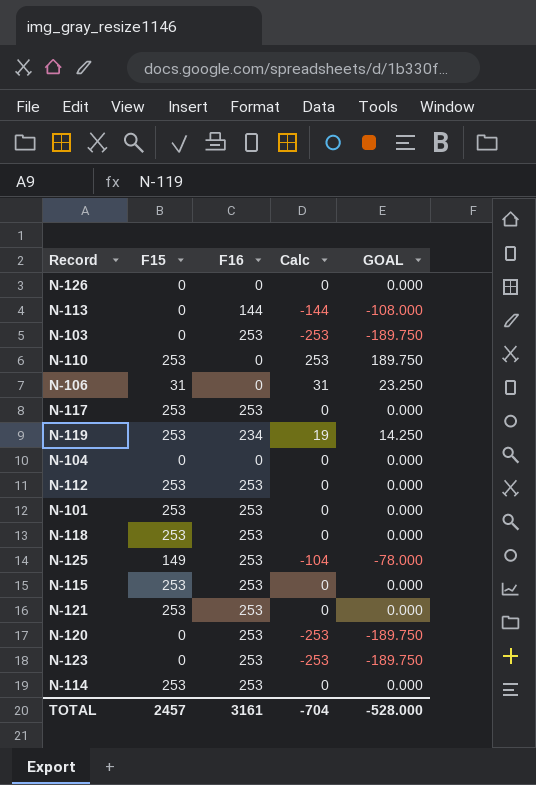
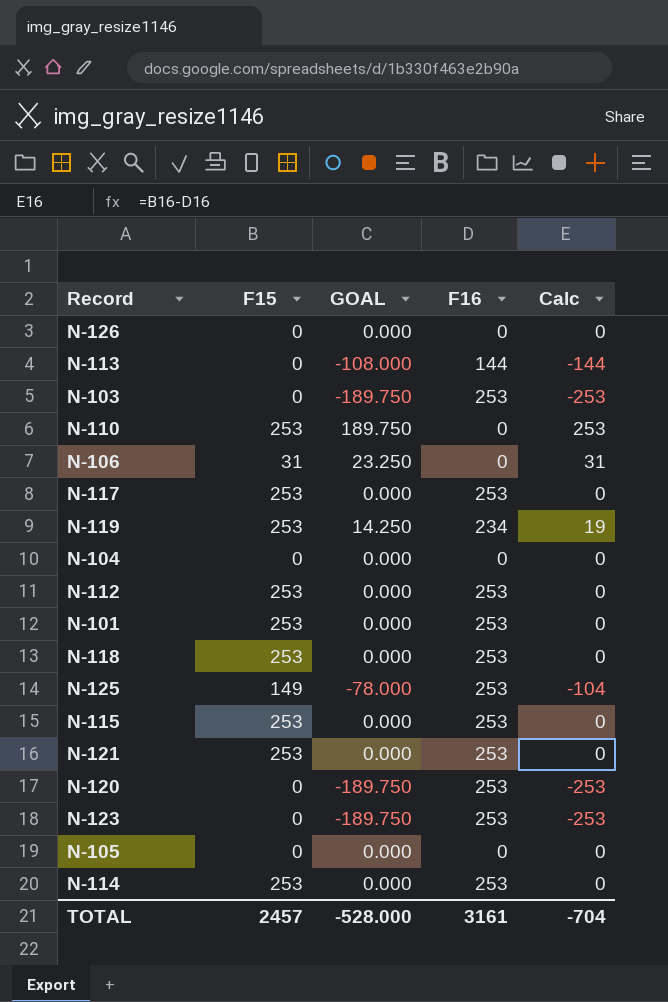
column GOAL | position: 5 -> 3
row N-105: none -> 0 | 0.000 | 0 | 0

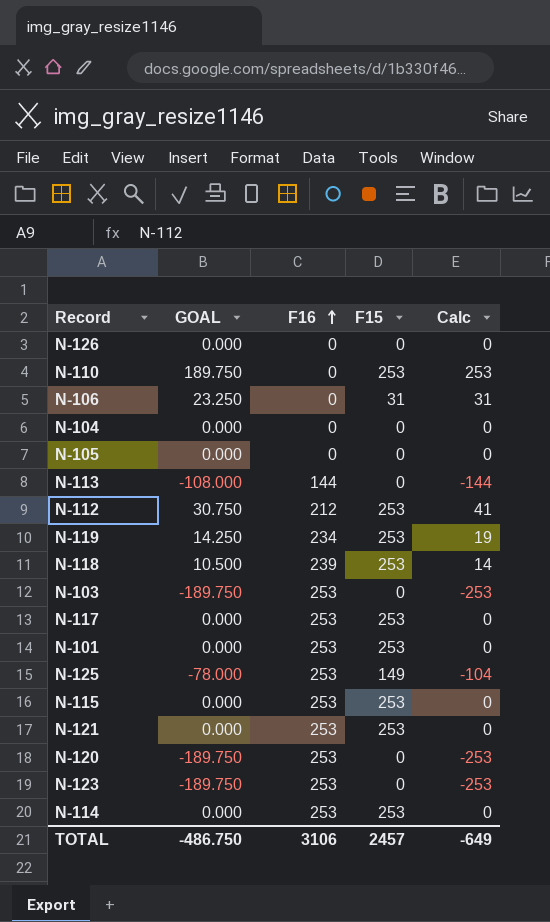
row order: none -> F16 ascending
column F15 | position: 2 -> 4
N-112 | GOAL: 0.000 -> 30.750
N-112 | F16: 253 -> 212
N-112 | Calc: 0 -> 41
N-118 | GOAL: 0.000 -> 10.500
N-118 | F16: 253 -> 239
N-118 | Calc: 0 -> 14
TOTAL | GOAL: -528.000 -> -486.750
TOTAL | F16: 3161 -> 3106
TOTAL | Calc: -704 -> -649

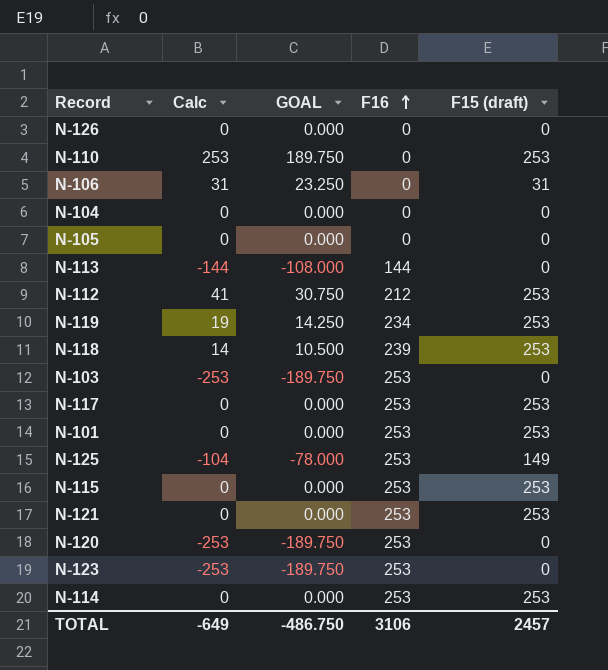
column Calc | position: 5 -> 2
column name: F15 -> F15 (draft)

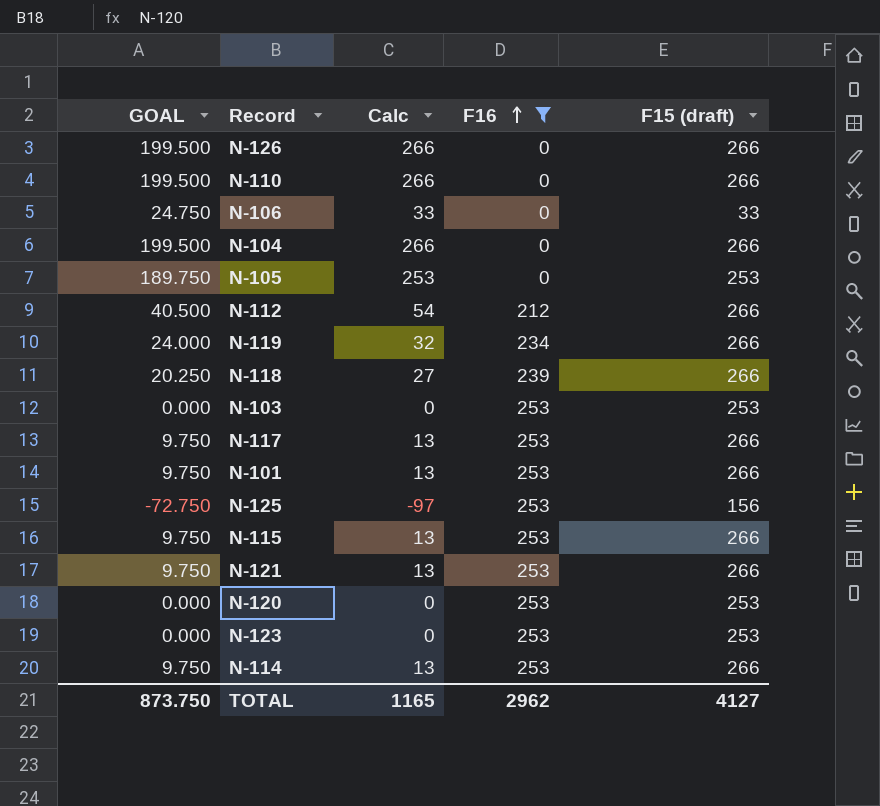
filter: none -> F16 != 144
column GOAL | position: 3 -> 1
N-126 | GOAL: 0.000 -> 199.500
N-126 | Calc: 0 -> 266
N-126 | F15 (draft): 0 -> 266
N-110 | GOAL: 189.750 -> 199.500
N-110 | Calc: 253 -> 266
N-110 | F15 (draft): 253 -> 266
N-106 | GOAL: 23.250 -> 24.750
N-106 | Calc: 31 -> 33
N-106 | F15 (draft): 31 -> 33
N-104 | GOAL: 0.000 -> 199.500
N-104 | Calc: 0 -> 266
N-104 | F15 (draft): 0 -> 266
N-105 | GOAL: 0.000 -> 189.750
N-105 | Calc: 0 -> 253
N-105 | F15 (draft): 0 -> 253
N-112 | GOAL: 30.750 -> 40.500
N-112 | Calc: 41 -> 54
N-112 | F15 (draft): 253 -> 266
N-119 | GOAL: 14.250 -> 24.000
N-119 | Calc: 19 -> 32
N-119 | F15 (draft): 253 -> 266
N-118 | GOAL: 10.500 -> 20.250
N-118 | Calc: 14 -> 27
N-118 | F15 (draft): 253 -> 266
N-103 | GOAL: -189.750 -> 0.000
N-103 | Calc: -253 -> 0
N-103 | F15 (draft): 0 -> 253
N-117 | GOAL: 0.000 -> 9.750
N-117 | Calc: 0 -> 13
N-117 | F15 (draft): 253 -> 266
N-101 | GOAL: 0.000 -> 9.750
N-101 | Calc: 0 -> 13
N-101 | F15 (draft): 253 -> 266
N-125 | GOAL: -78.000 -> -72.750
N-125 | Calc: -104 -> -97
N-125 | F15 (draft): 149 -> 156
N-115 | GOAL: 0.000 -> 9.750
N-115 | Calc: 0 -> 13
N-115 | F15 (draft): 253 -> 266
N-121 | GOAL: 0.000 -> 9.750
N-121 | Calc: 0 -> 13
N-121 | F15 (draft): 253 -> 266
N-120 | GOAL: -189.750 -> 0.000
N-120 | Calc: -253 -> 0
N-120 | F15 (draft): 0 -> 253
N-123 | GOAL: -189.750 -> 0.000
N-123 | Calc: -253 -> 0
N-123 | F15 (draft): 0 -> 253
N-114 | GOAL: 0.000 -> 9.750
N-114 | Calc: 0 -> 13
N-114 | F15 (draft): 253 -> 266
TOTAL | GOAL: -486.750 -> 873.750
TOTAL | Calc: -649 -> 1165
TOTAL | F16: 3106 -> 2962
TOTAL | F15 (draft): 2457 -> 4127

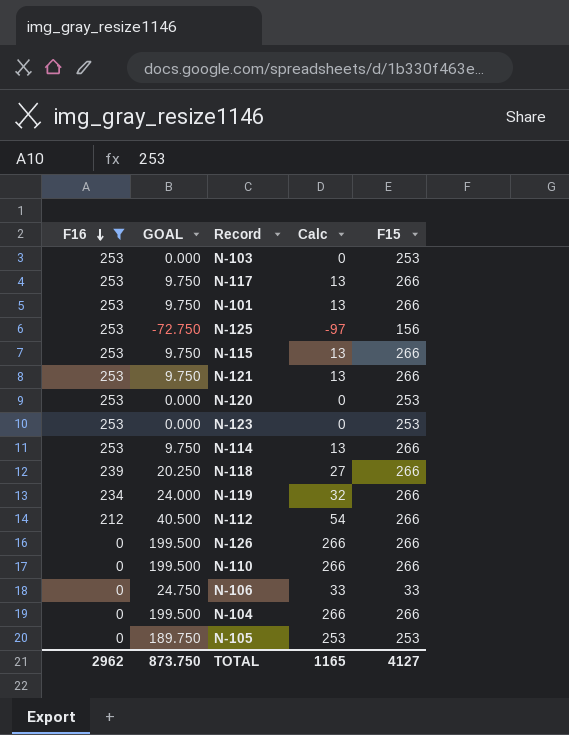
row order: F16 ascending -> F16 descending
column F16 | position: 4 -> 1
column name: F15 (draft) -> F15

